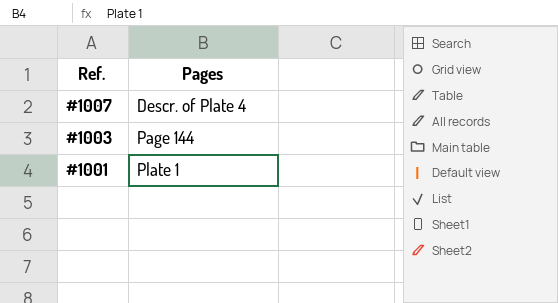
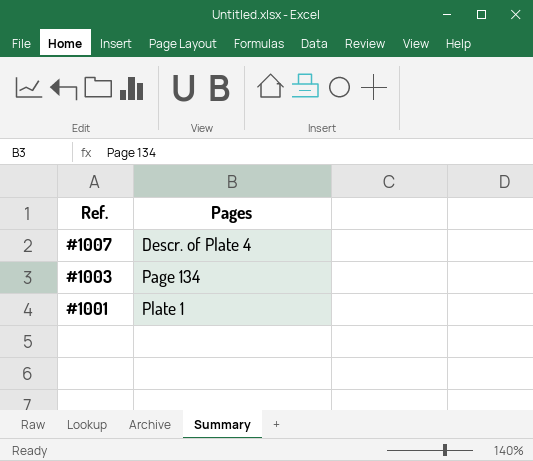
#1003 | Pages: Page 144 -> Page 134

